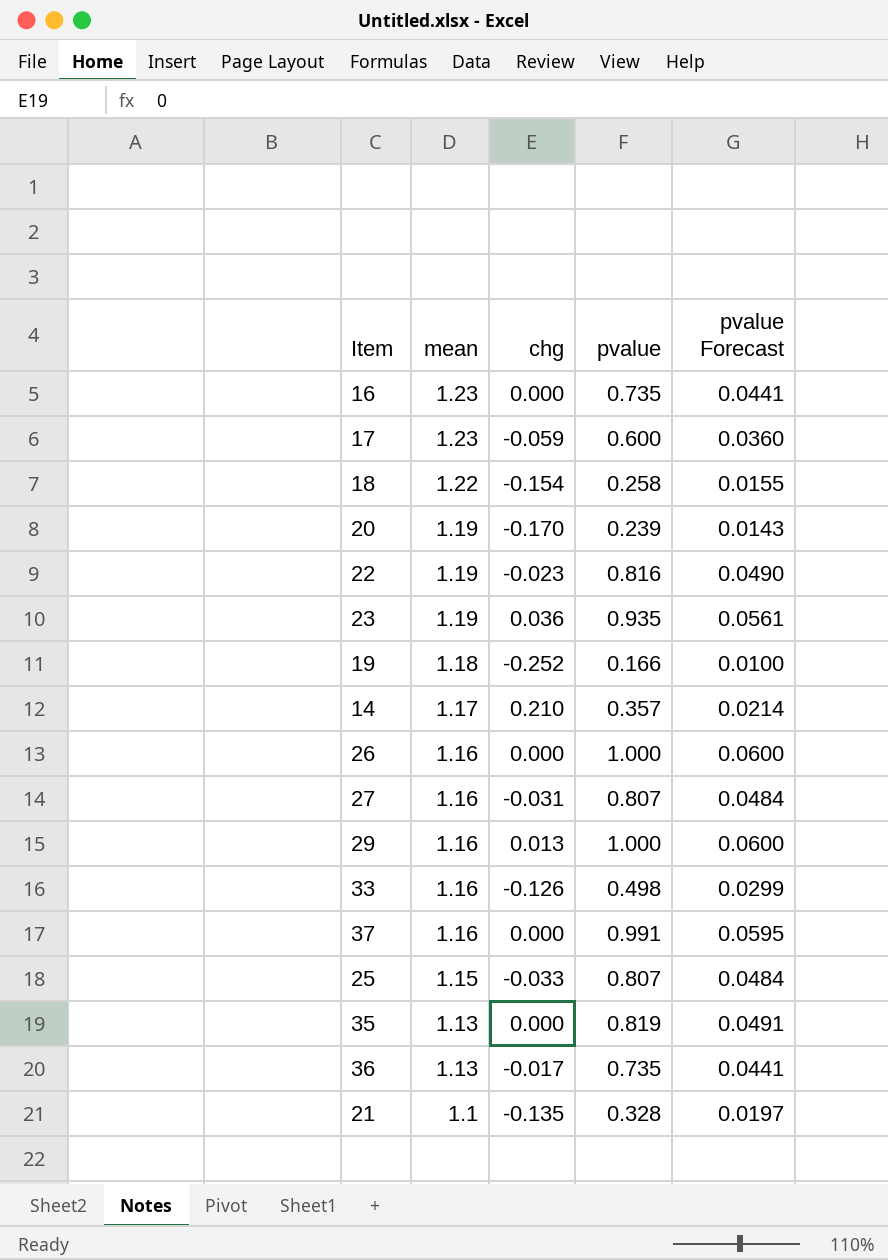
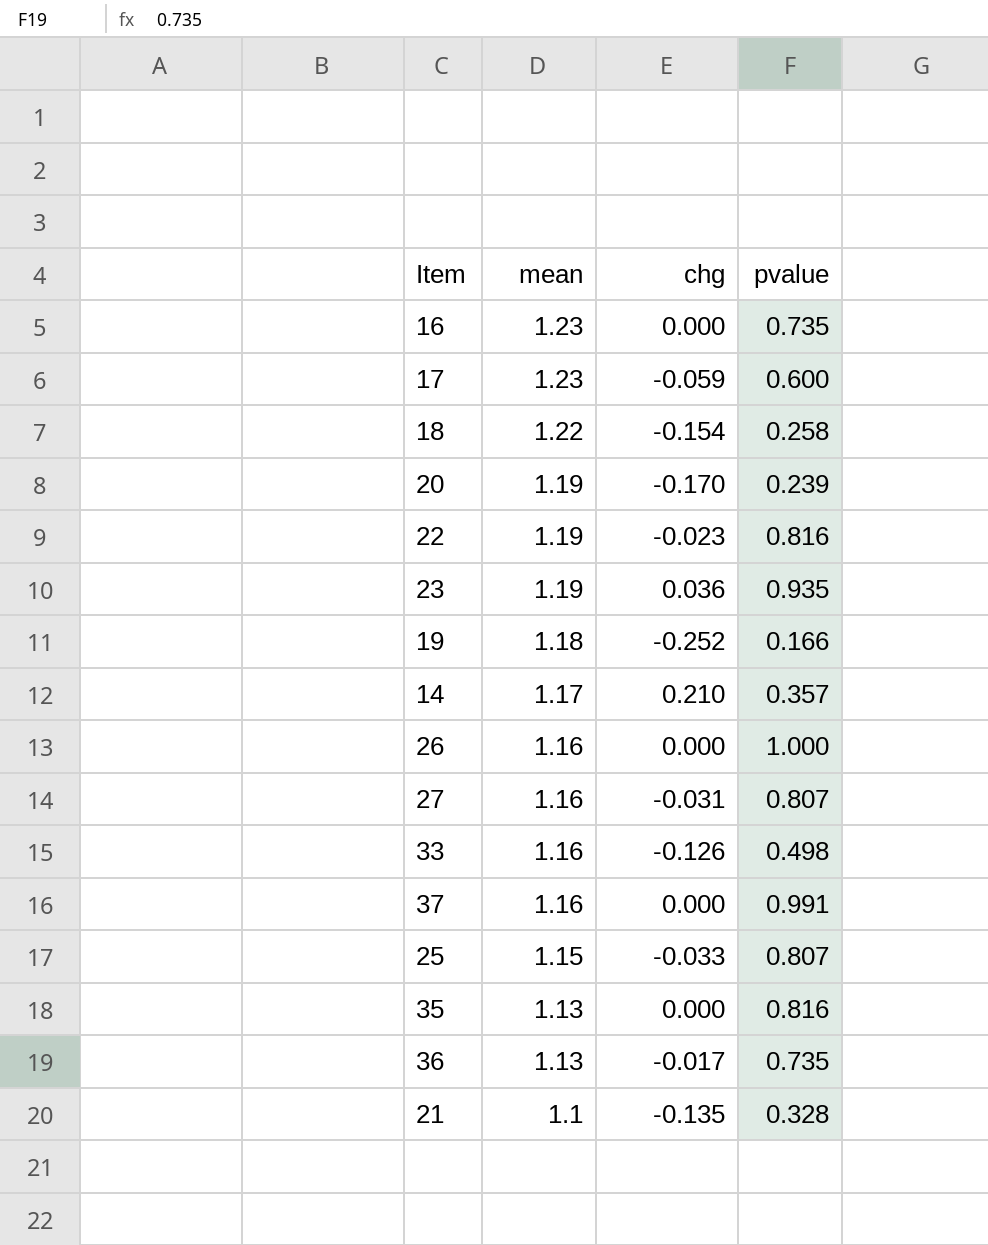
column pvalue Forecast | formula: [pvalue] * 0.06 -> none
row 29: 1.16 | 0.013 | 1.000 | 0.0600 -> none
35 | pvalue: 0.819 -> 0.816

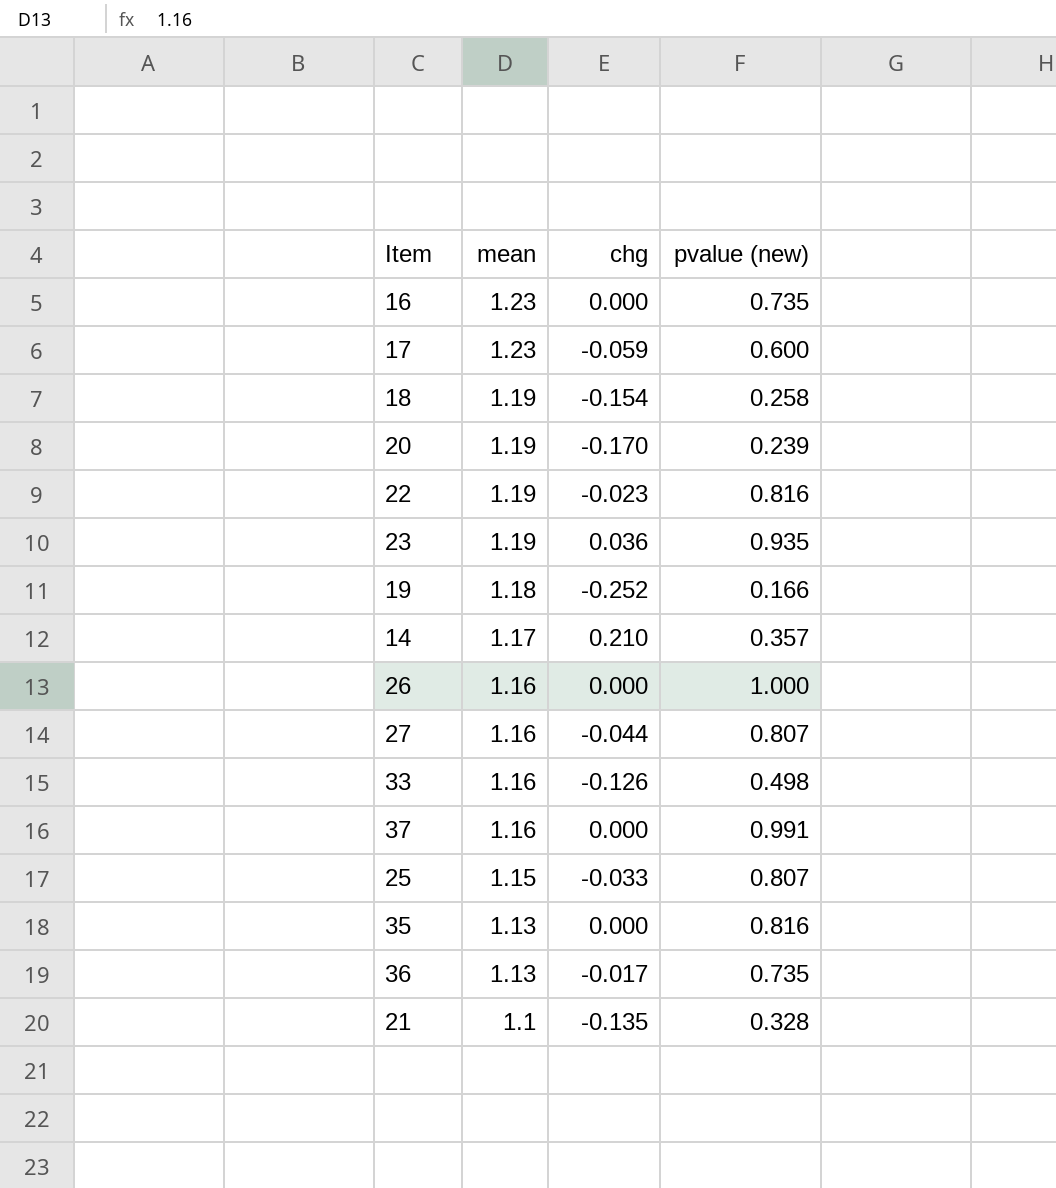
column name: pvalue -> pvalue (new)
18 | mean: 1.22 -> 1.19
27 | chg: -0.031 -> -0.044

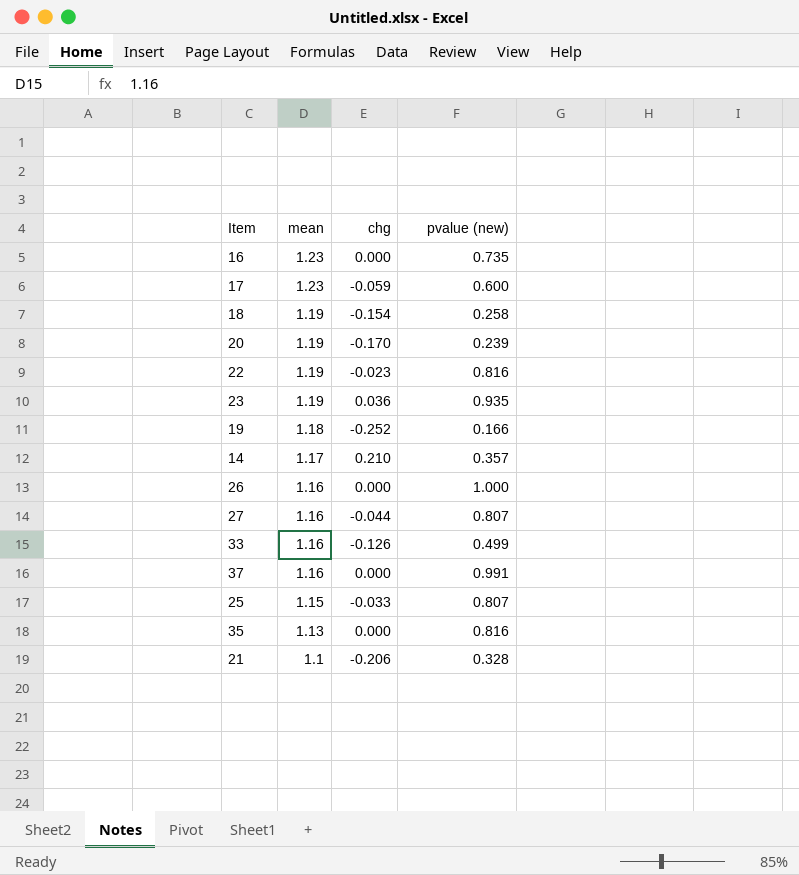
row 36: 1.13 | -0.017 | 0.735 -> none
33 | pvalue (new): 0.498 -> 0.499
21 | chg: -0.135 -> -0.206

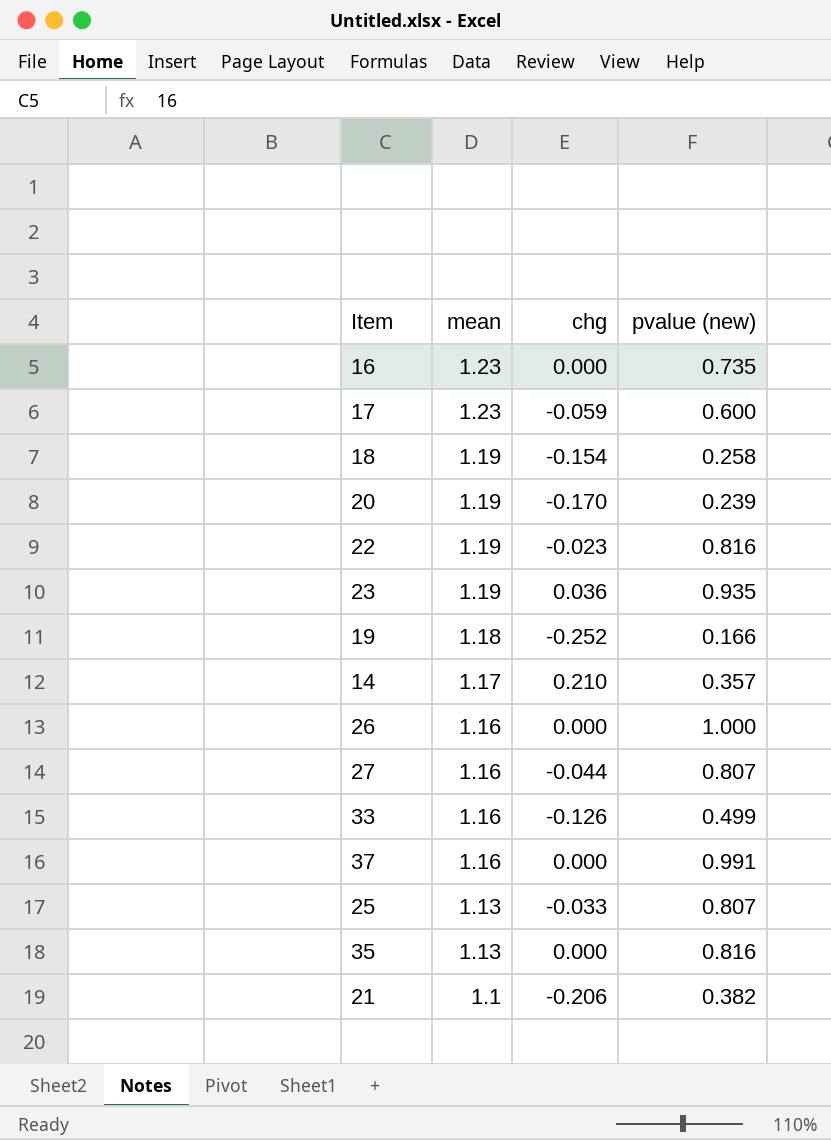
25 | mean: 1.15 -> 1.13
21 | pvalue (new): 0.328 -> 0.382

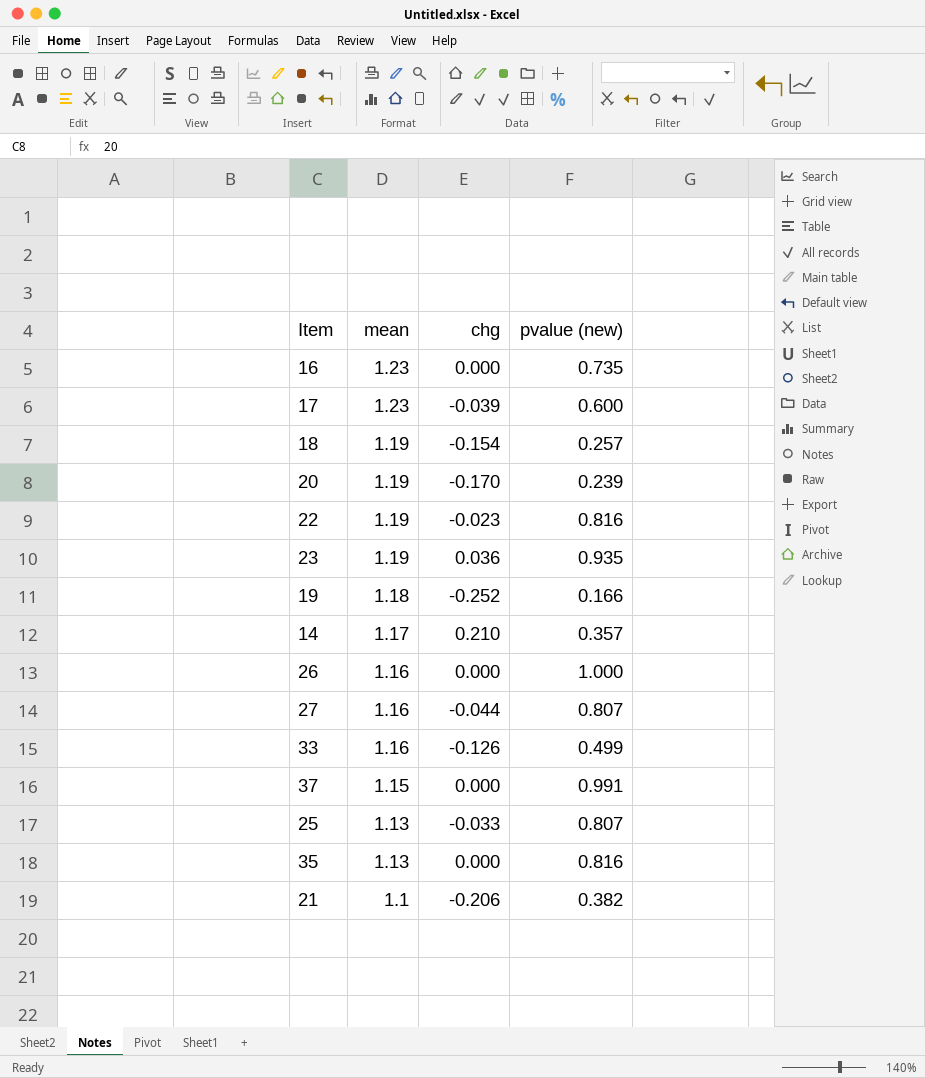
17 | chg: -0.059 -> -0.039
18 | pvalue (new): 0.258 -> 0.257
37 | mean: 1.16 -> 1.15

